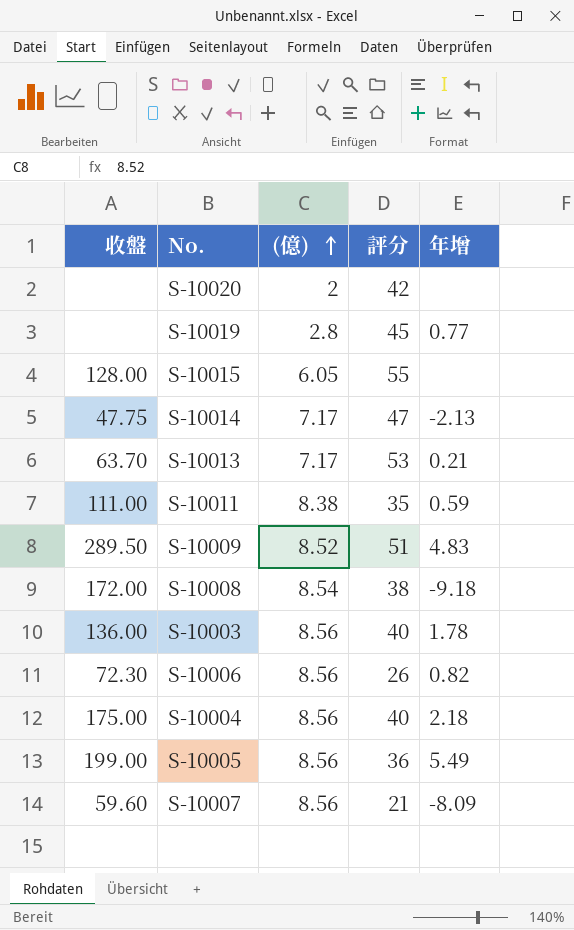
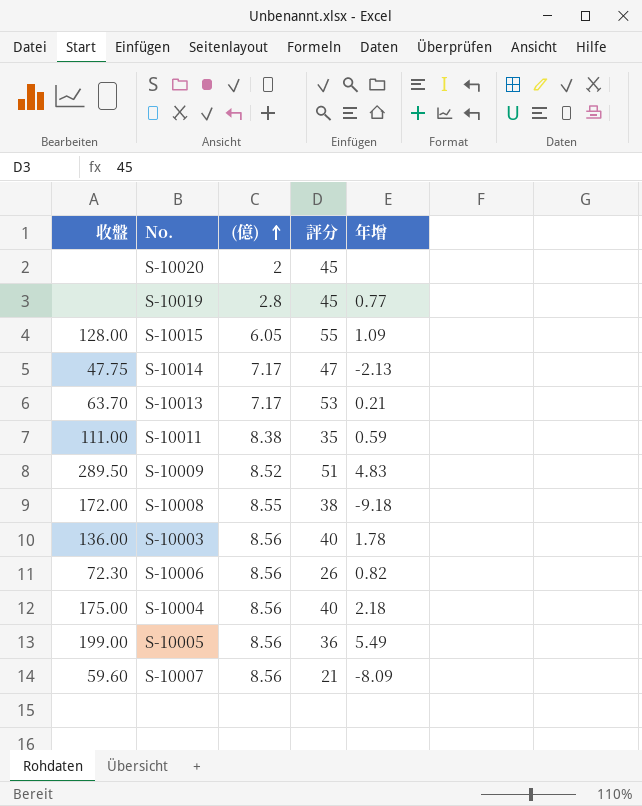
S-10020 | 評分: 42 -> 45
S-10015 | 年增: none -> 1.09
S-10008 | (億): 8.54 -> 8.55

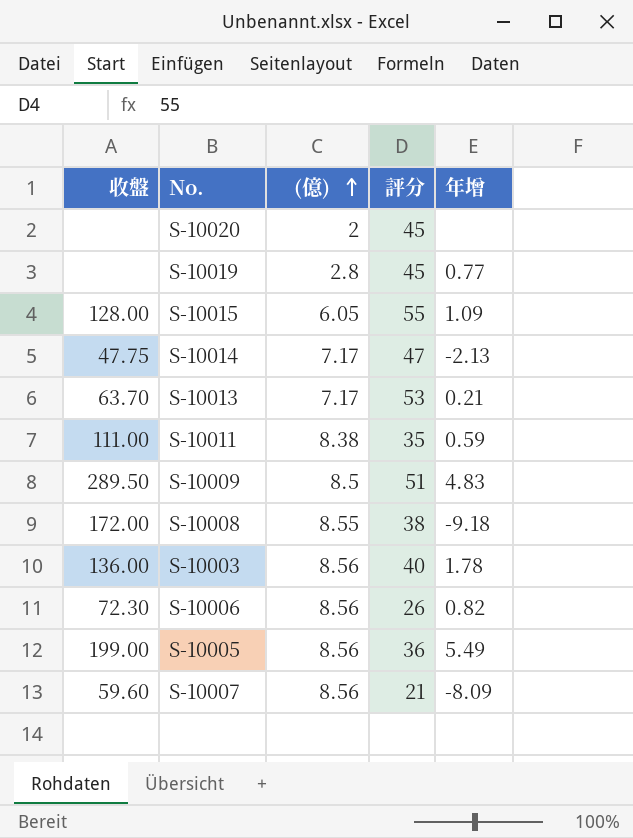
row S-10004: 175.00 | 8.56 | 40 | 2.18 -> none
S-10009 | (億): 8.52 -> 8.5

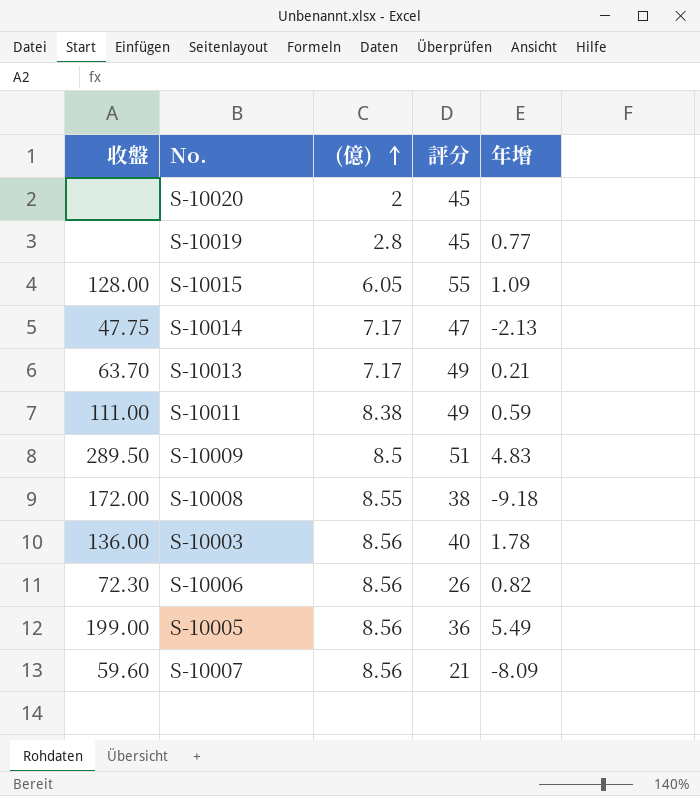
S-10013 | 評分: 53 -> 49
S-10011 | 評分: 35 -> 49

